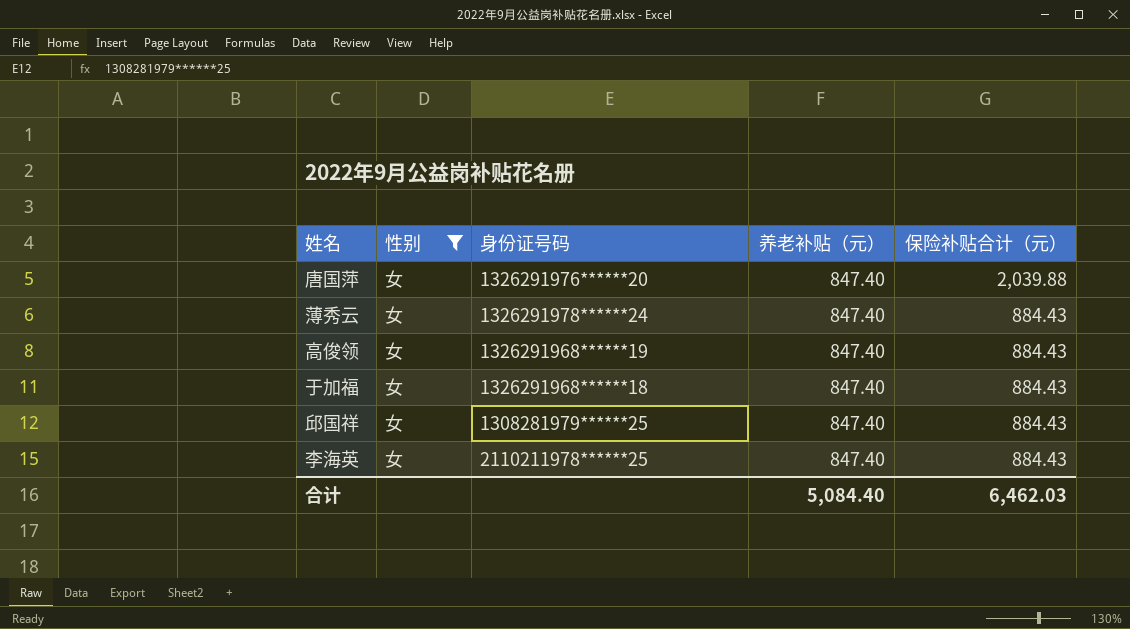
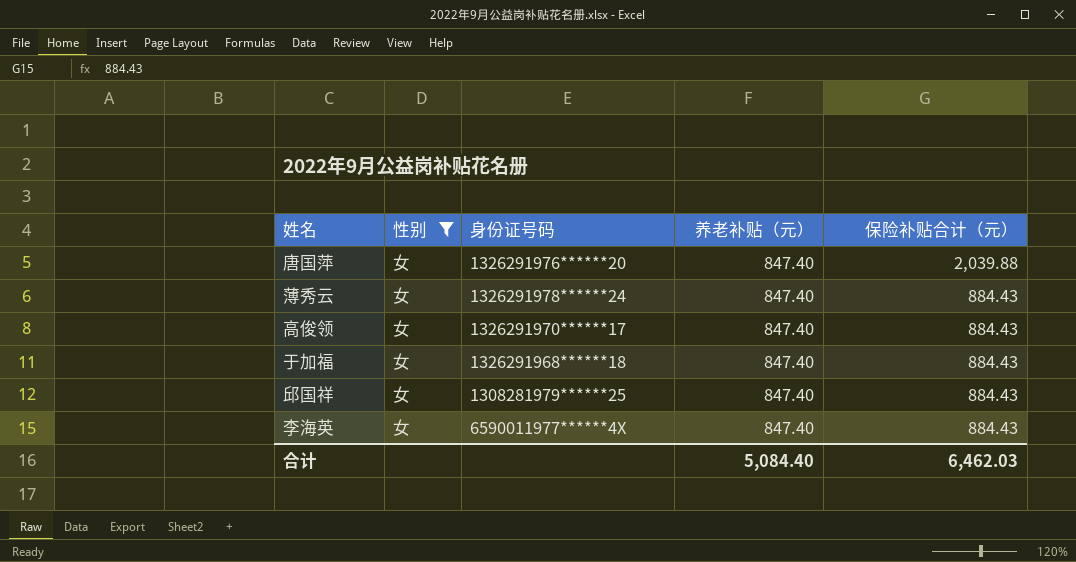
高俊领 | 身份证号码: 1326291968******19 -> 1326291970******17
李海英 | 身份证号码: 2110211978******25 -> 6590011977******4X

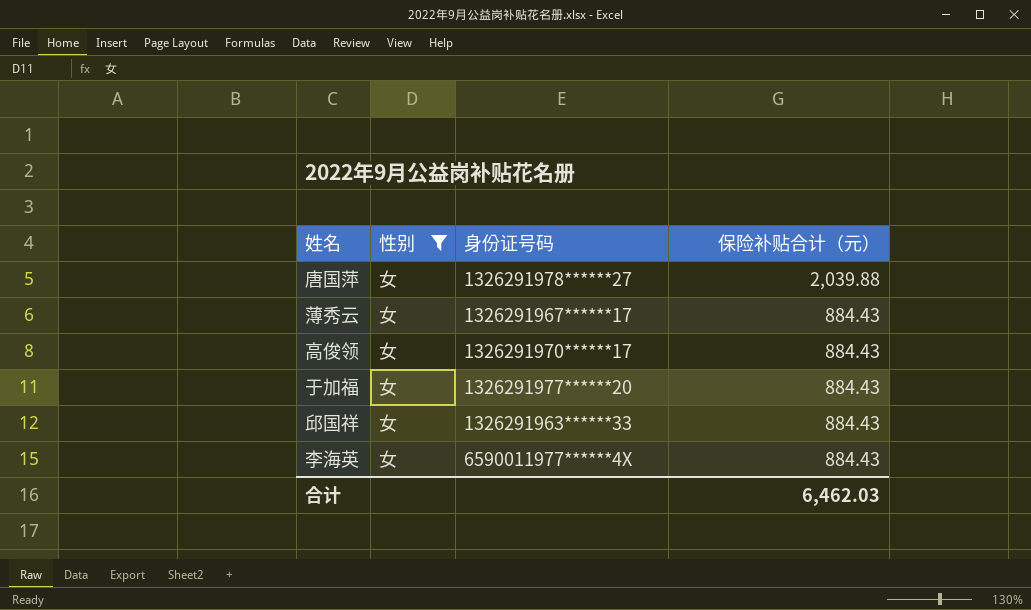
column 养老补贴（元） | position: 4 -> none
唐国萍 | 身份证号码: 1326291976******20 -> 1326291978******27
薄秀云 | 身份证号码: 1326291978******24 -> 1326291967******17
于加福 | 身份证号码: 1326291968******18 -> 1326291977******20
邱国祥 | 身份证号码: 1308281979******25 -> 1326291963******33

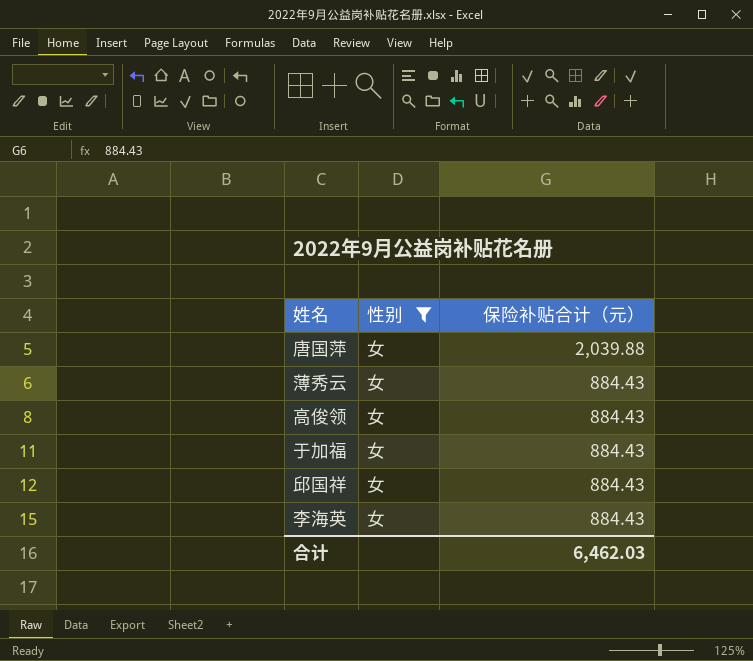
column 身份证号码 | position: 3 -> none

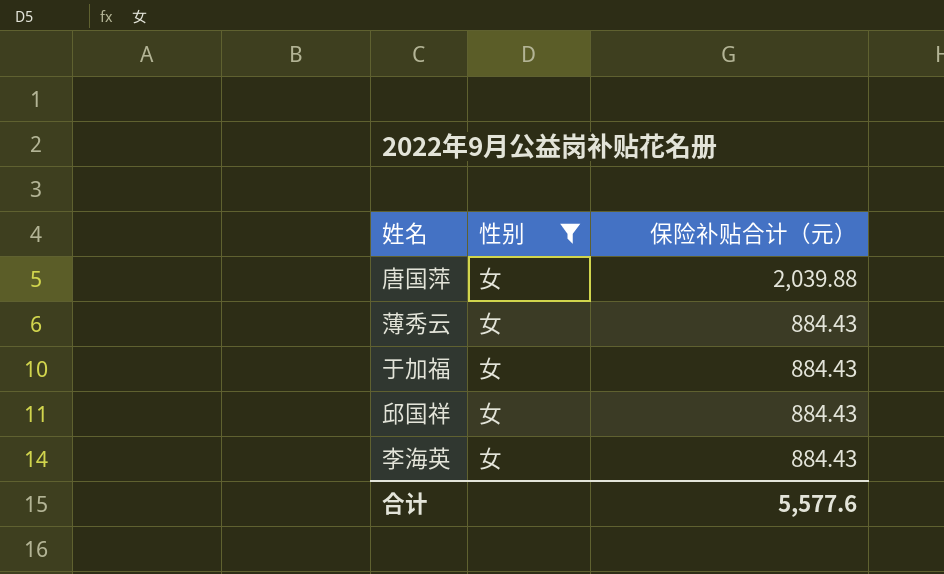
row 高俊领: 女 | 884.43 -> none
合计 | 保险补贴合计（元）: 6,462.03 -> 5,577.6

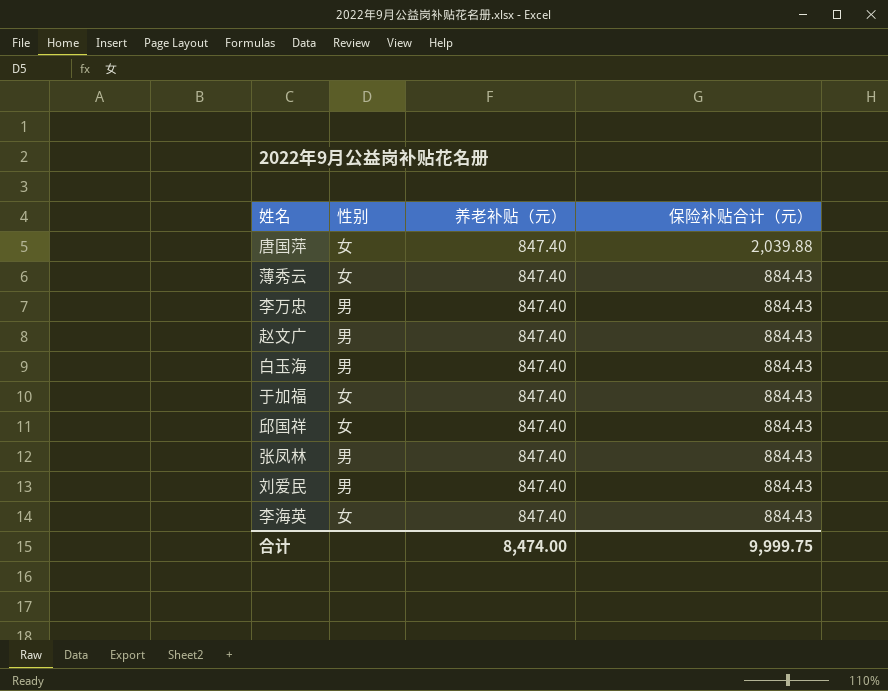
filter: 性别 = 女 -> none
column 养老补贴（元） | position: none -> 3
合计 | 保险补贴合计（元）: 5,577.6 -> 9,999.75

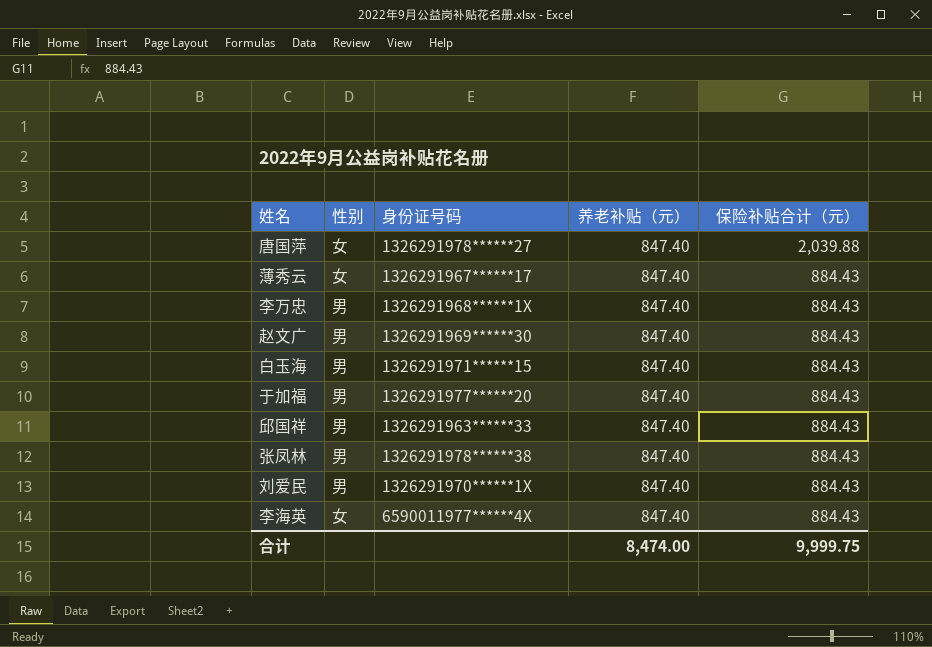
column 身份证号码 | position: none -> 3
于加福 | 性别: 女 -> 男
邱国祥 | 性别: 女 -> 男

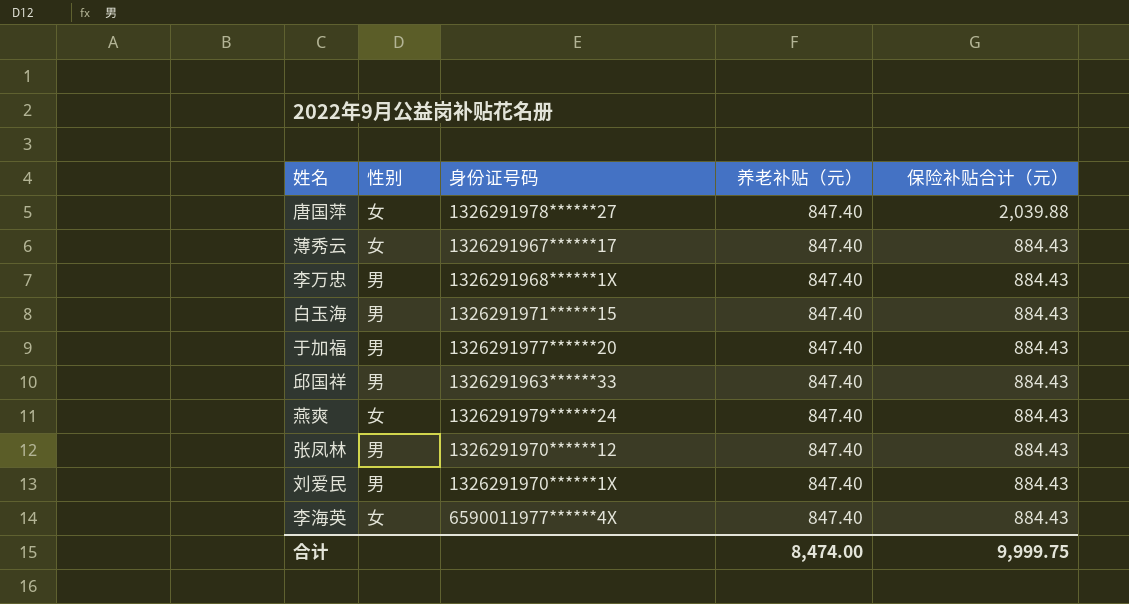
row 赵文广: 男 | 1326291969******30 | 847.40 | 884.43 -> none
row 燕爽: none -> 女 | 1326291979******24 | 847.40 | 884.43
张凤林 | 身份证号码: 1326291978******38 -> 1326291970******12

